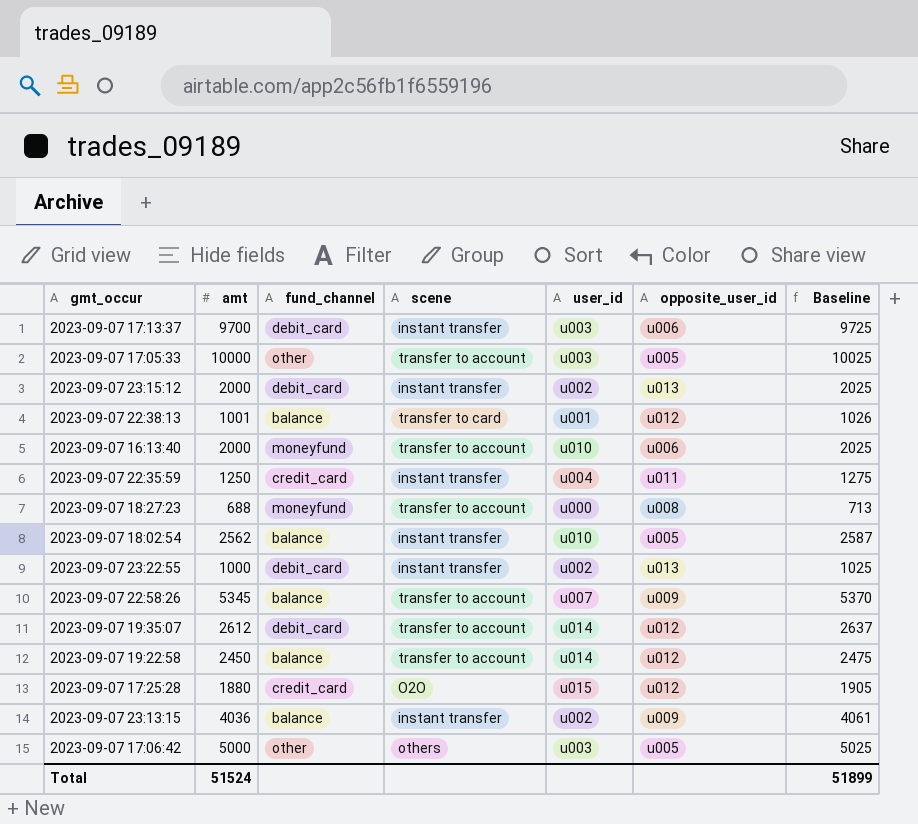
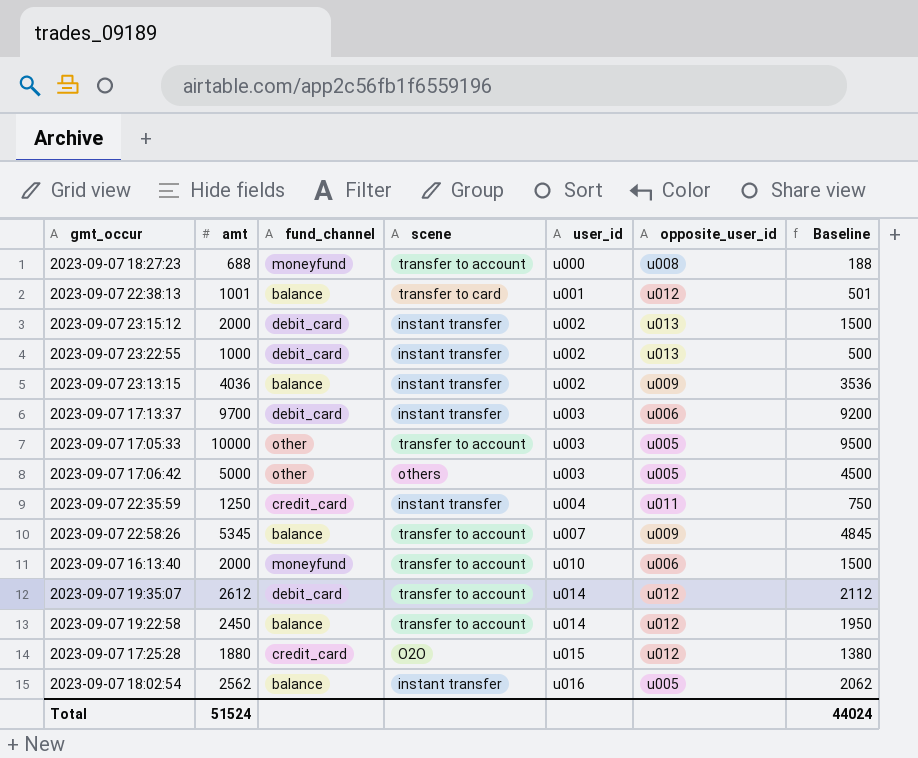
row order: none -> user_id ascending
column Baseline | formula: [amt] + 25 -> [amt] - 500
2023-09-07 18:02:54 | user_id: u010 -> u016
Total | Baseline: 51899 -> 44024

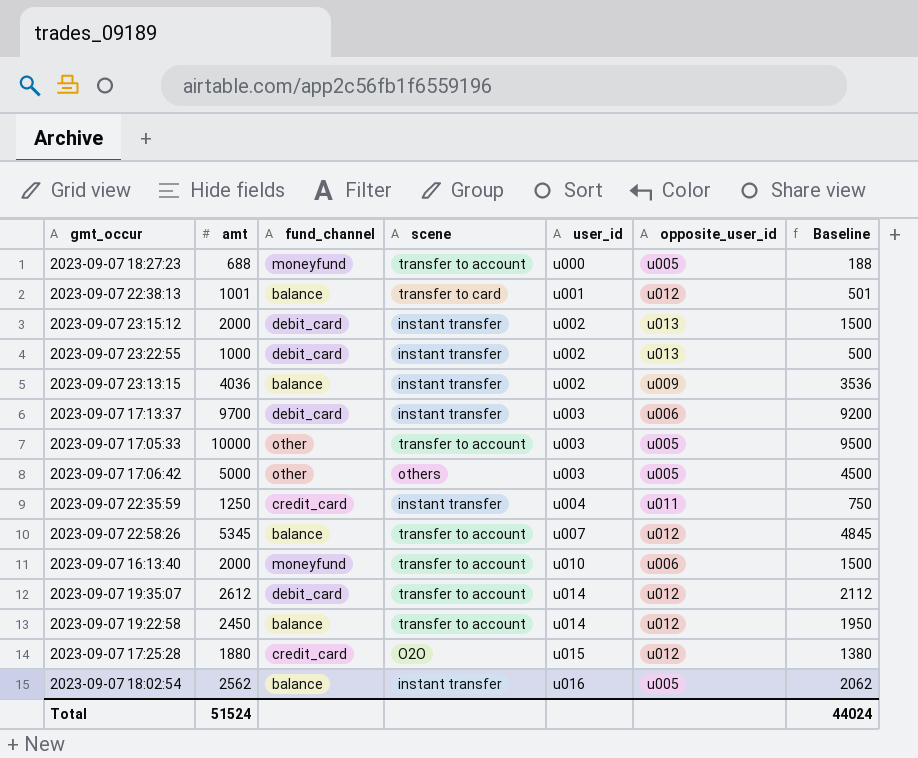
2023-09-07 18:27:23 | opposite_user_id: u008 -> u005
2023-09-07 22:58:26 | opposite_user_id: u009 -> u012

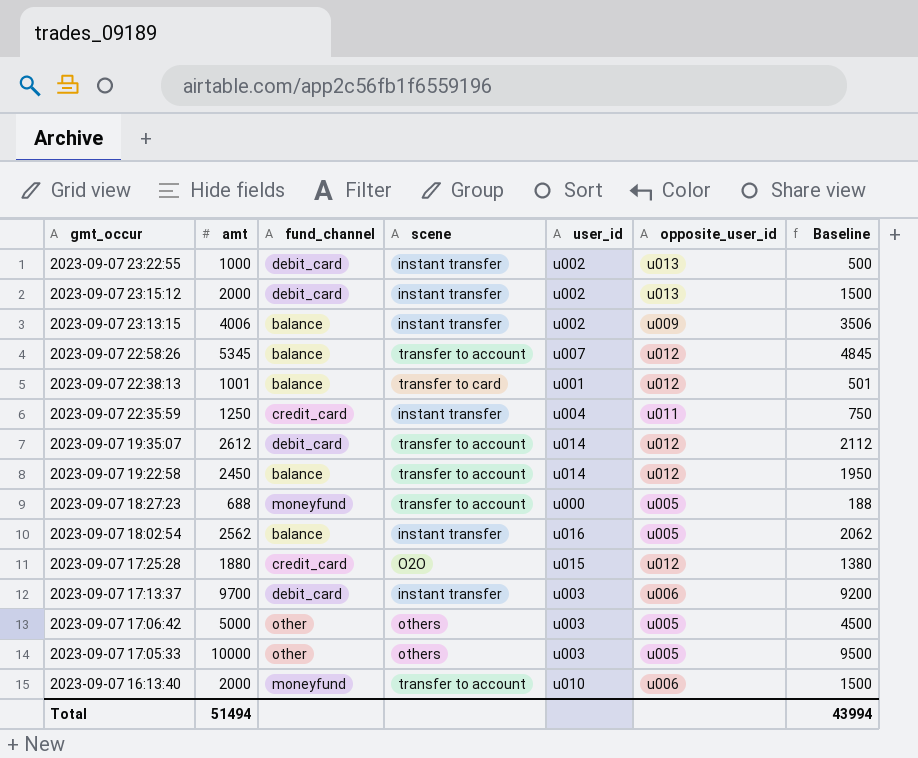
row order: user_id ascending -> gmt_occur descending
2023-09-07 23:13:15 | amt: 4036 -> 4006
2023-09-07 23:13:15 | Baseline: 3536 -> 3506
2023-09-07 17:05:33 | scene: transfer to account -> others
Total | amt: 51524 -> 51494
Total | Baseline: 44024 -> 43994

